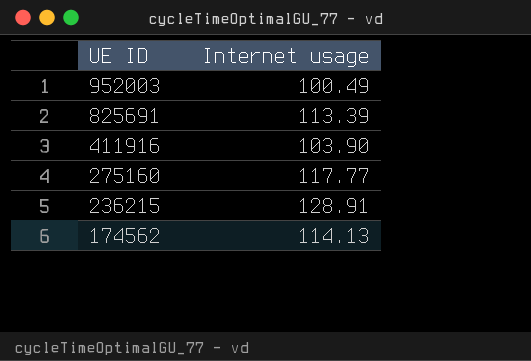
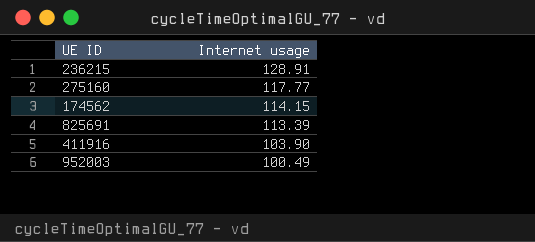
row order: UE ID descending -> Internet usage descending
174562 | Internet usage: 114.13 -> 114.15

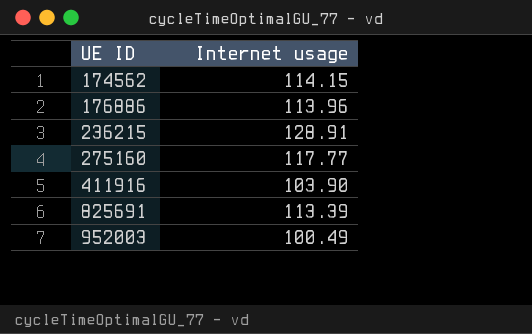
row order: Internet usage descending -> UE ID ascending
row 176886: none -> 113.96

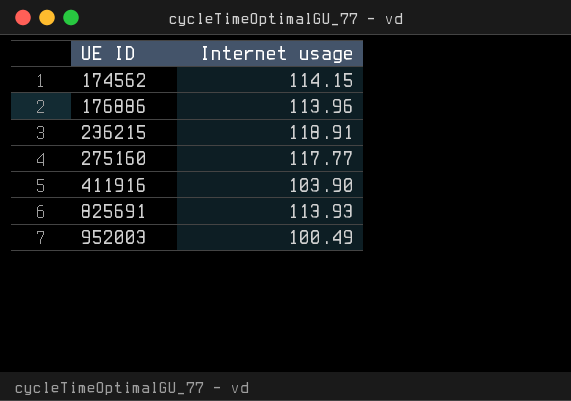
236215 | Internet usage: 128.91 -> 118.91
825691 | Internet usage: 113.39 -> 113.93

